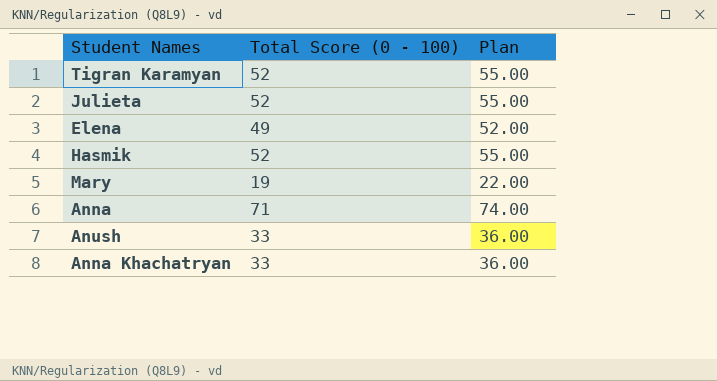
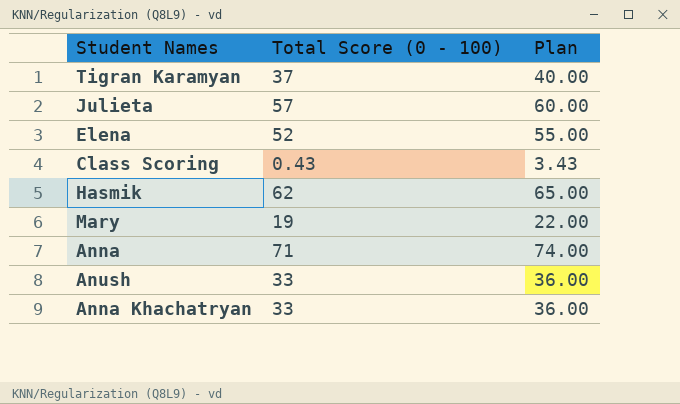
Tigran Karamyan | Total Score (0 - 100): 52 -> 37
Tigran Karamyan | Plan: 55.00 -> 40.00
Julieta | Total Score (0 - 100): 52 -> 57
Julieta | Plan: 55.00 -> 60.00
Elena | Total Score (0 - 100): 49 -> 52
Elena | Plan: 52.00 -> 55.00
row Class Scoring: none -> 0.43 | 3.43
Hasmik | Total Score (0 - 100): 52 -> 62
Hasmik | Plan: 55.00 -> 65.00

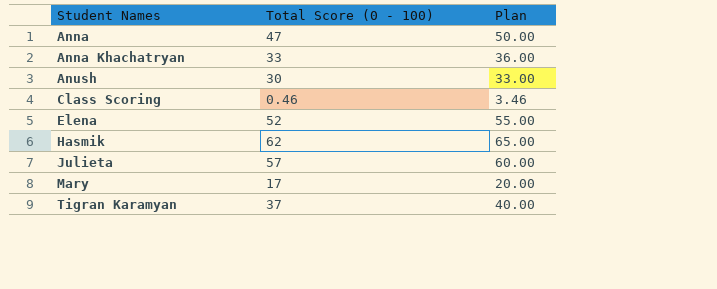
row order: none -> Student Names ascending
Anna | Total Score (0 - 100): 71 -> 47
Anna | Plan: 74.00 -> 50.00
Anush | Total Score (0 - 100): 33 -> 30
Anush | Plan: 36.00 -> 33.00
Class Scoring | Total Score (0 - 100): 0.43 -> 0.46
Class Scoring | Plan: 3.43 -> 3.46
Mary | Total Score (0 - 100): 19 -> 17
Mary | Plan: 22.00 -> 20.00

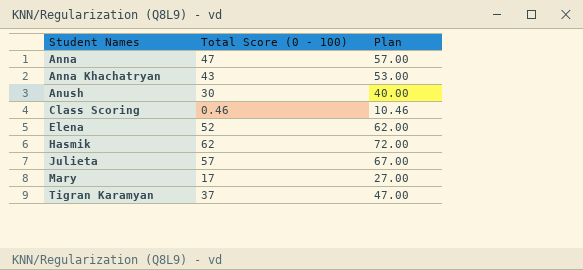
column Plan | formula: [Total Score (0 - 100)] + 3 -> [Total Score (0 - 100)] + 10
Anna Khachatryan | Total Score (0 - 100): 33 -> 43

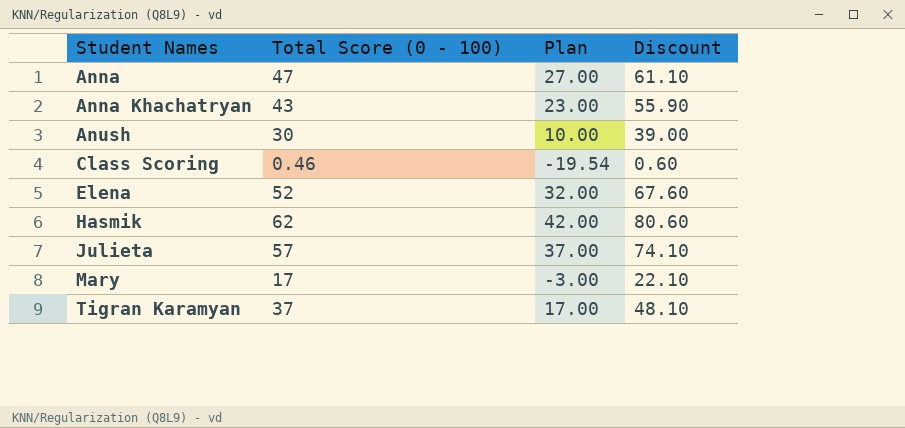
column Plan | formula: [Total Score (0 - 100)] + 10 -> [Total Score (0 - 100)] - 20
column Discount | formula: none -> [Total Score (0 - 100)] * 1.3

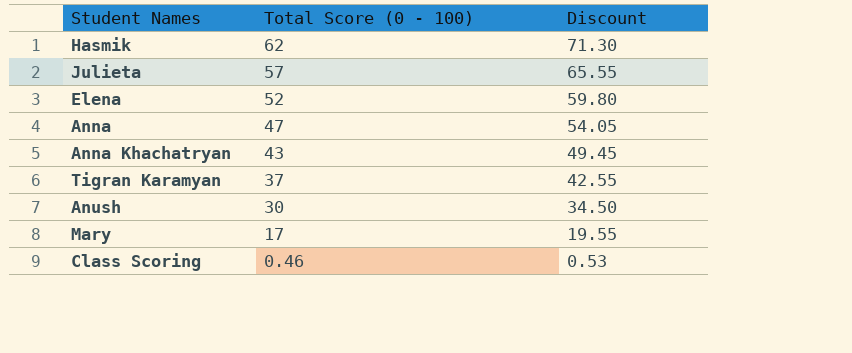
row order: Student Names ascending -> Total Score (0 - 100) descending
column Plan | formula: [Total Score (0 - 100)] - 20 -> none
column Discount | formula: [Total Score (0 - 100)] * 1.3 -> [Total Score (0 - 100)] * 1.15

